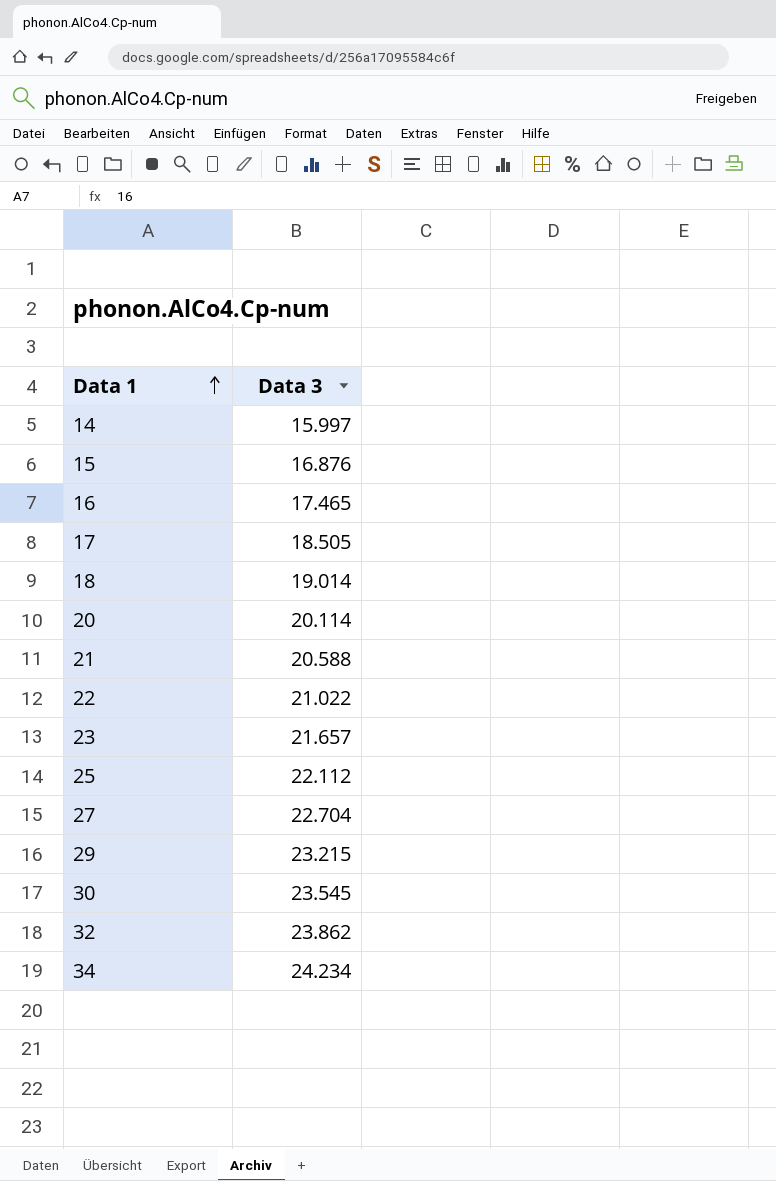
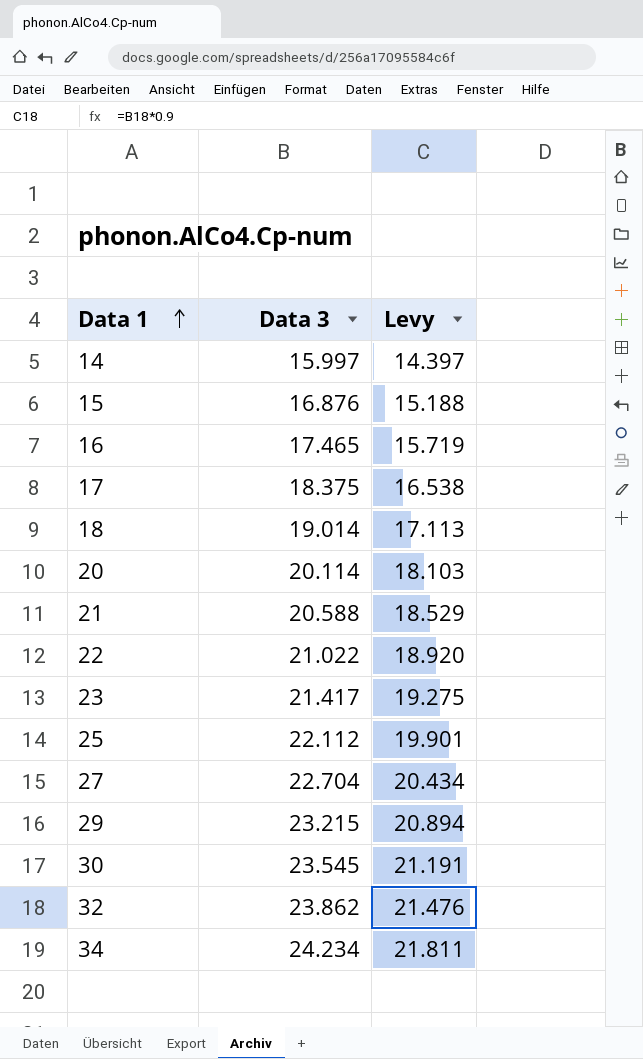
column Levy | formula: none -> [Data 3] * 0.9
17 | Data 3: 18.505 -> 18.375
23 | Data 3: 21.657 -> 21.417

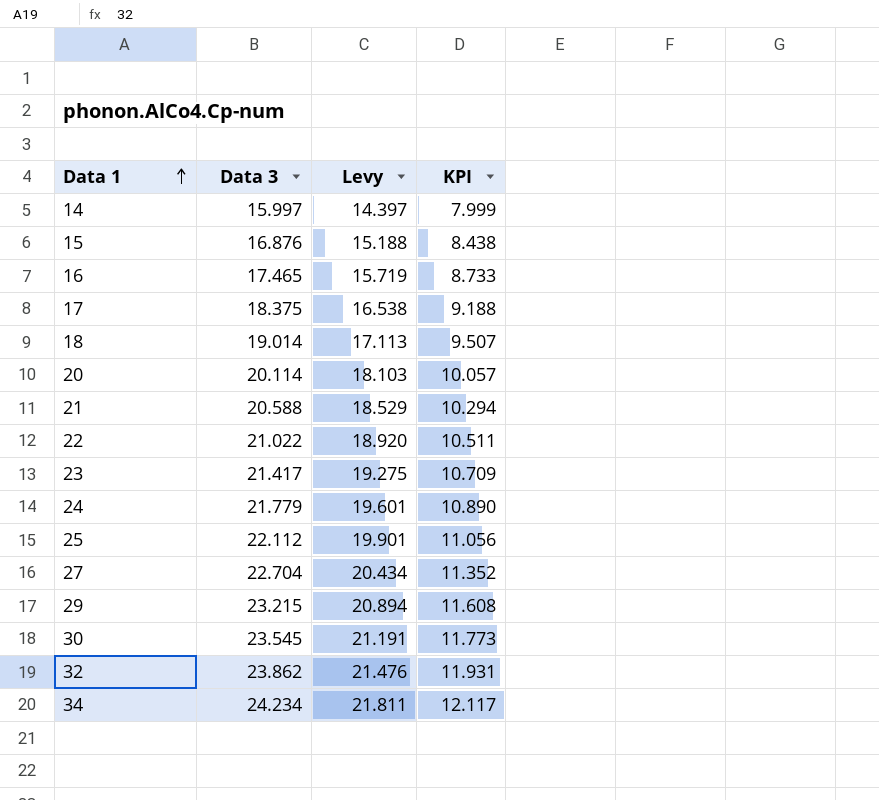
column KPI | formula: none -> [Data 3] * 0.5
row 24: none -> 21.779 | 19.601 | 10.890

